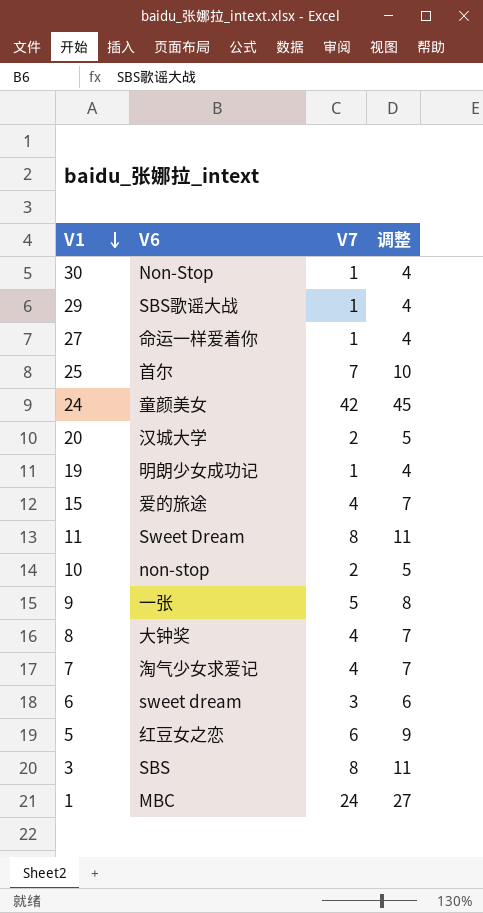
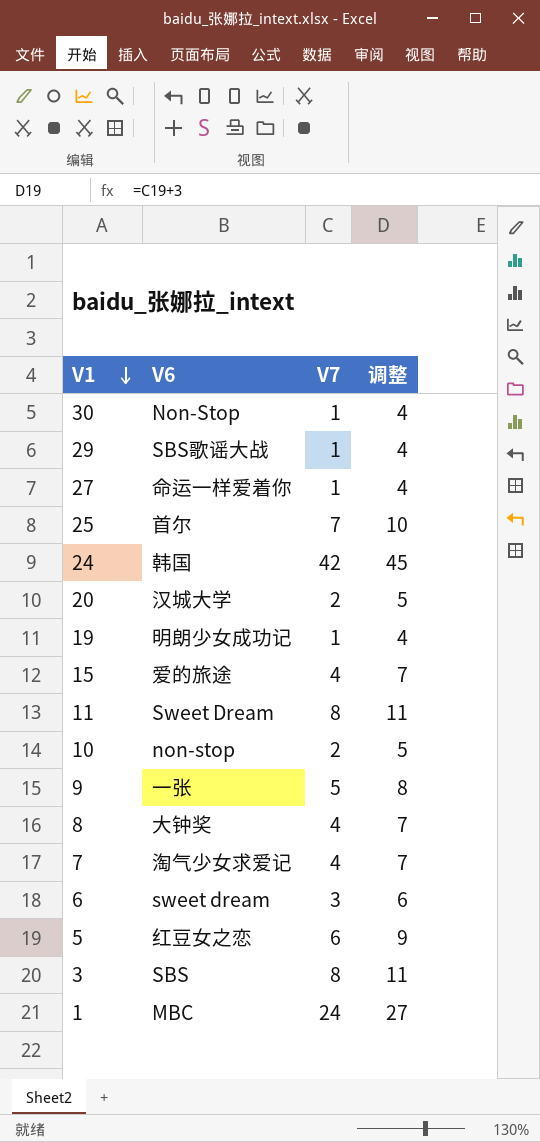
24 | V6: 童颜美女 -> 韩国

